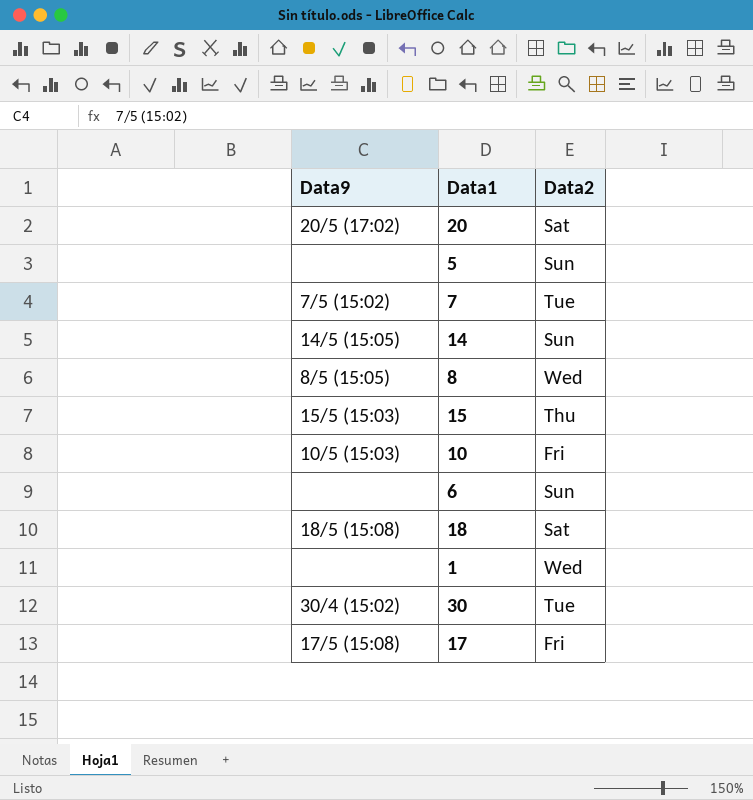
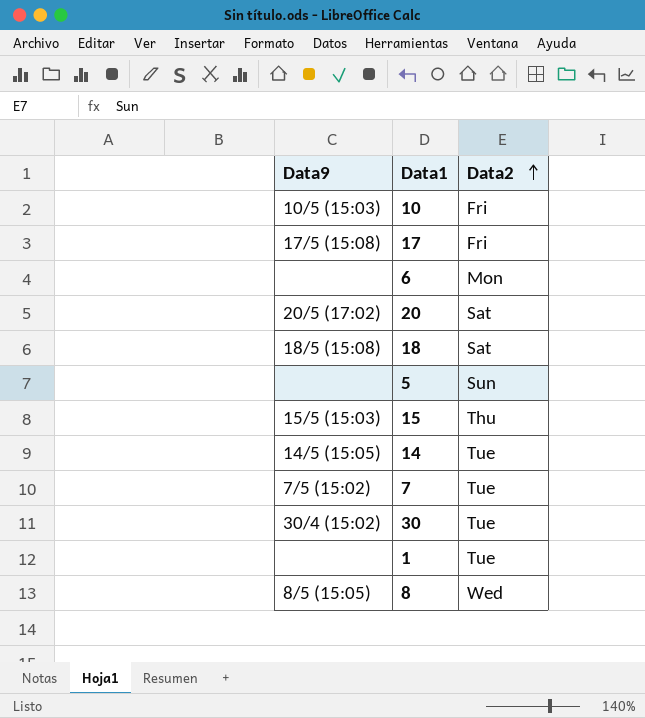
row order: none -> Data2 ascending
6 | Data2: Sun -> Mon
14 | Data2: Sun -> Tue
1 | Data2: Wed -> Tue

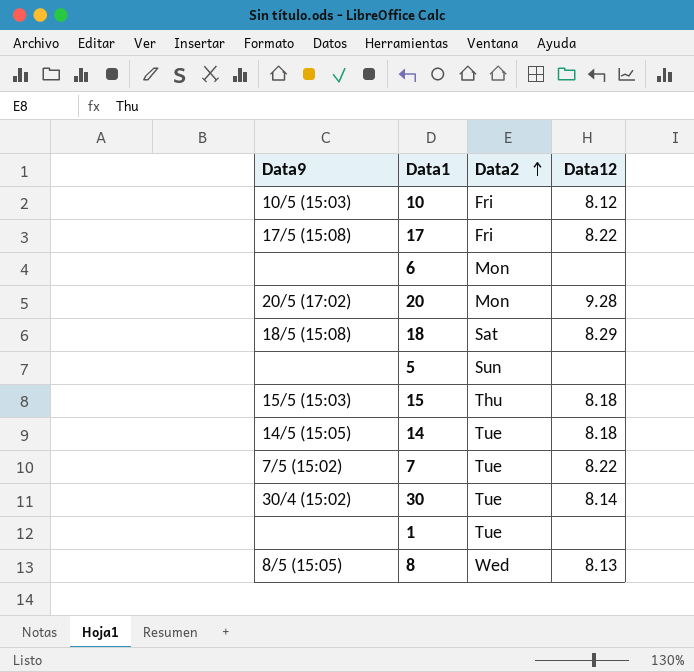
column Data12 | position: none -> 4
20 | Data2: Sat -> Mon

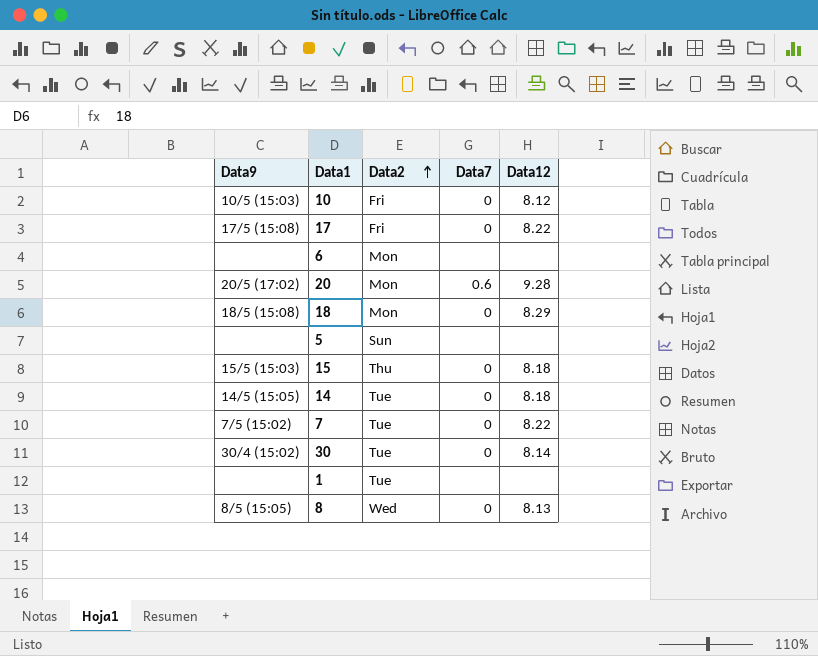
column Data7 | position: none -> 4
18 | Data2: Sat -> Mon

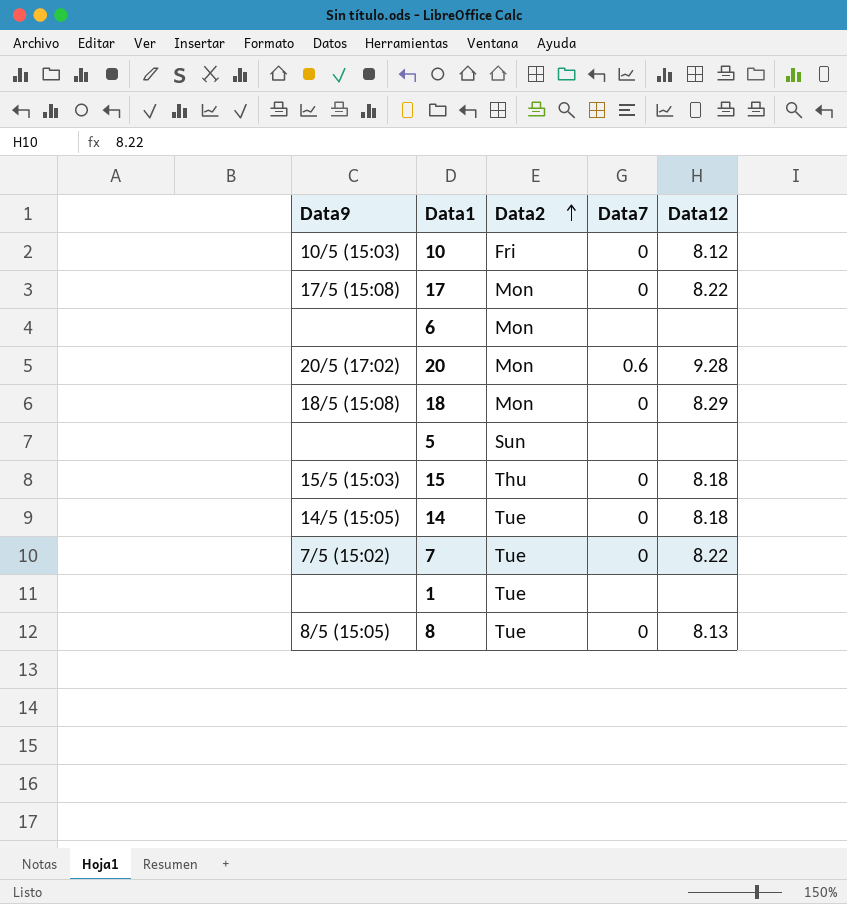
row 30: 30/4 (15:02) | Tue | 0 | 8.14 -> none
17 | Data2: Fri -> Mon
8 | Data2: Wed -> Tue

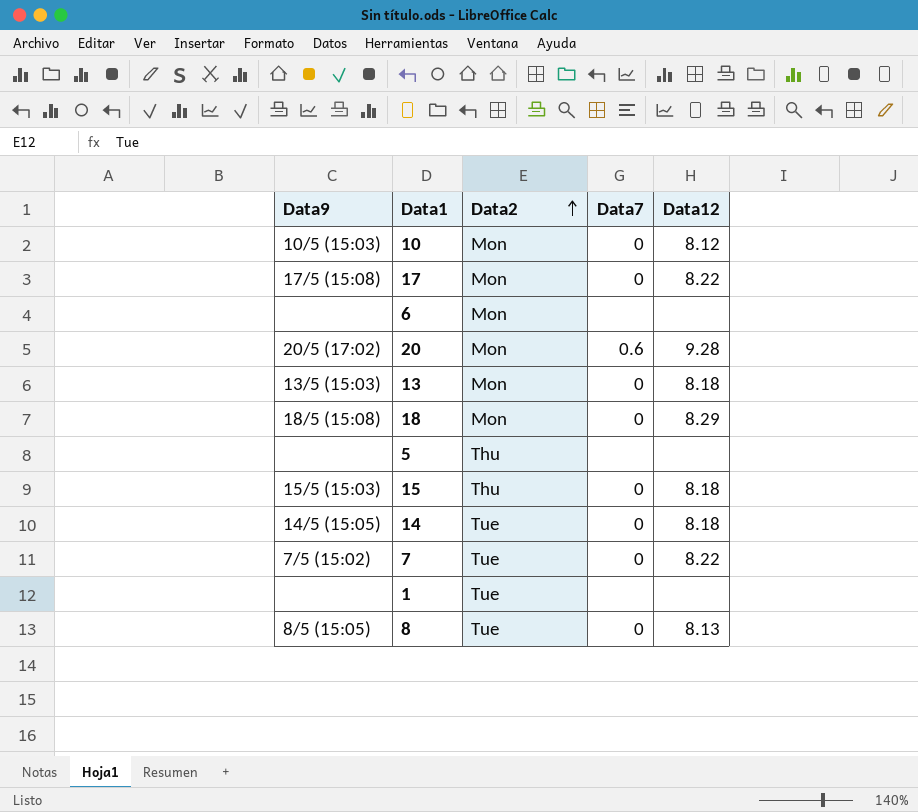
10 | Data2: Fri -> Mon
row 13: none -> 13/5 (15:03) | Mon | 0 | 8.18
5 | Data2: Sun -> Thu

